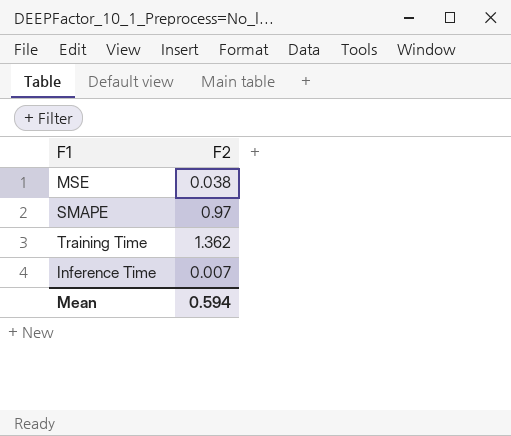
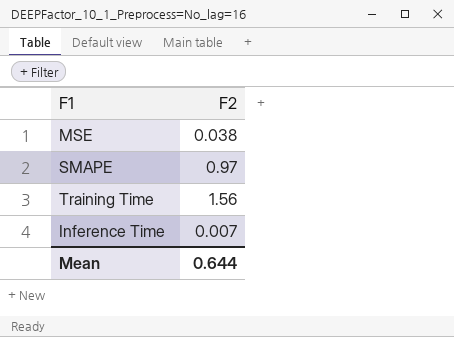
Training Time | F2: 1.362 -> 1.56
Mean | F2: 0.594 -> 0.644

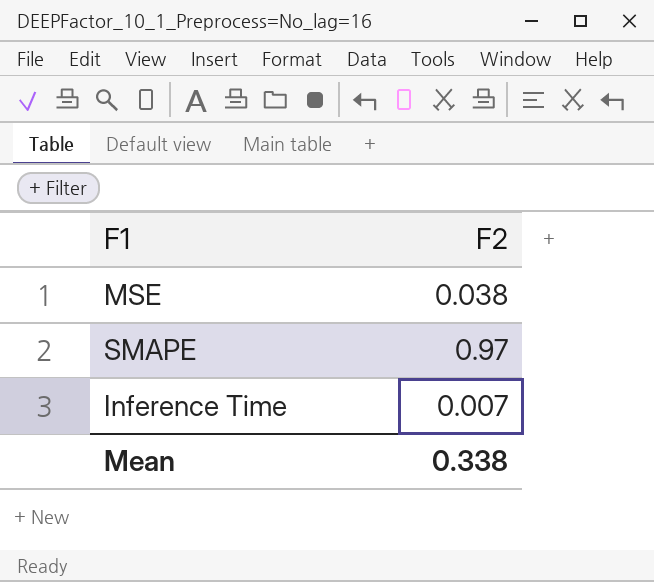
row Training Time: 1.56 -> none
Mean | F2: 0.644 -> 0.338

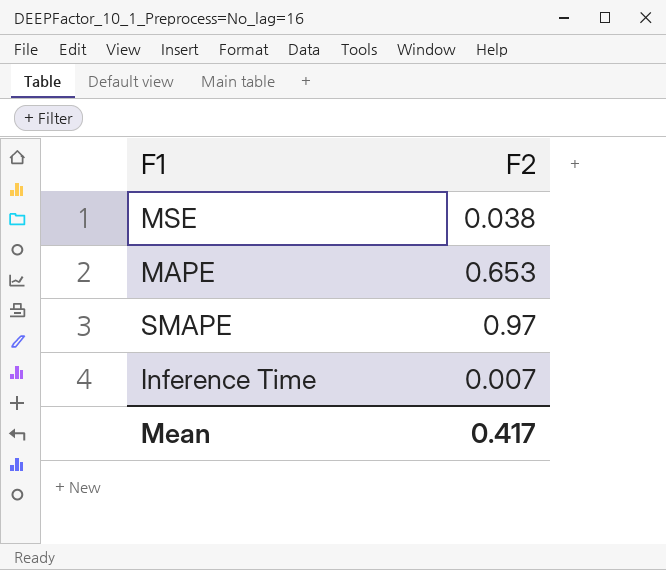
row MAPE: none -> 0.653
Mean | F2: 0.338 -> 0.417

